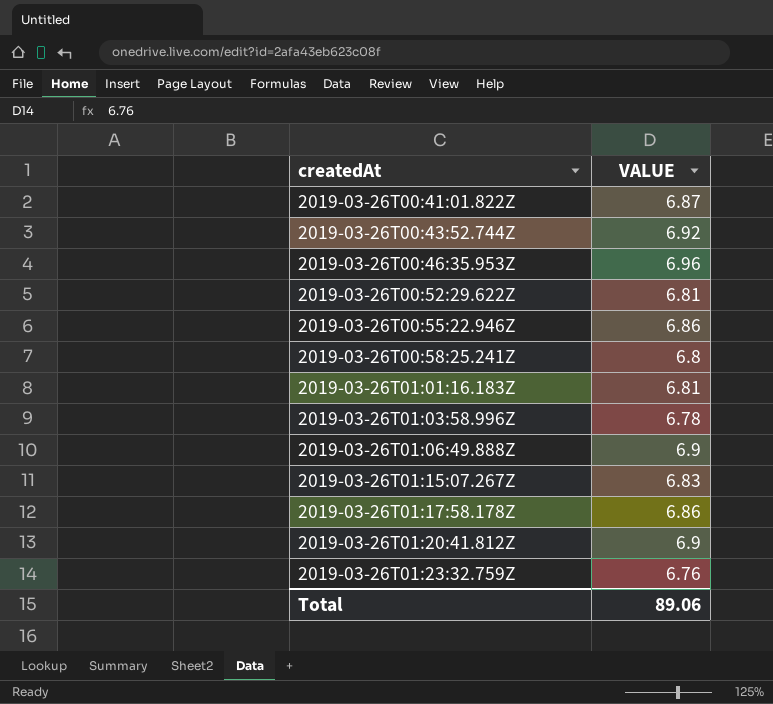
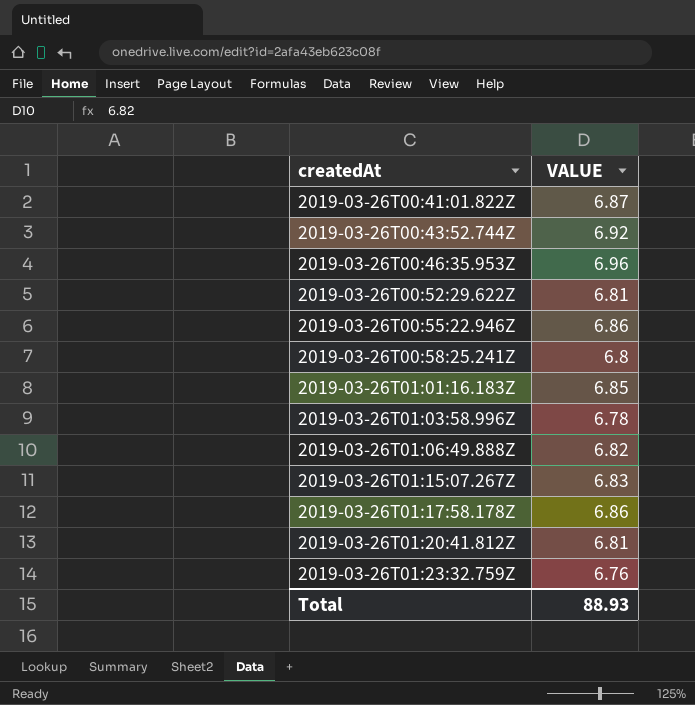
2019-03-26T01:01:16.183Z | VALUE: 6.81 -> 6.85
2019-03-26T01:06:49.888Z | VALUE: 6.9 -> 6.82
2019-03-26T01:20:41.812Z | VALUE: 6.9 -> 6.81
Total | VALUE: 89.06 -> 88.93

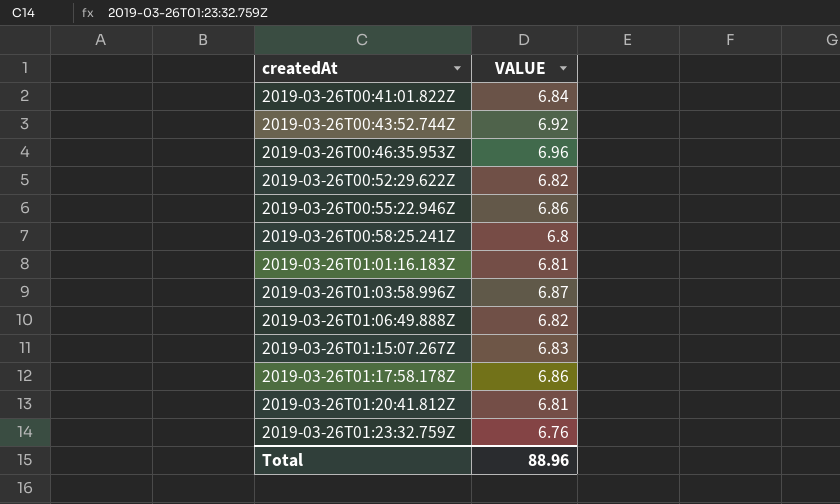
2019-03-26T00:41:01.822Z | VALUE: 6.87 -> 6.84
2019-03-26T00:52:29.622Z | VALUE: 6.81 -> 6.82
2019-03-26T01:01:16.183Z | VALUE: 6.85 -> 6.81
2019-03-26T01:03:58.996Z | VALUE: 6.78 -> 6.87
Total | VALUE: 88.93 -> 88.96

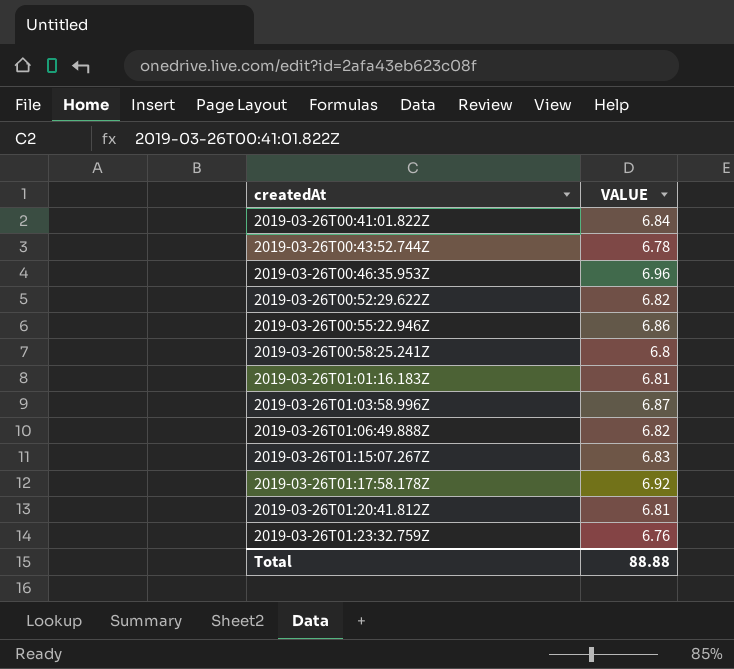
2019-03-26T00:43:52.744Z | VALUE: 6.92 -> 6.78
2019-03-26T01:17:58.178Z | VALUE: 6.86 -> 6.92
Total | VALUE: 88.96 -> 88.88

